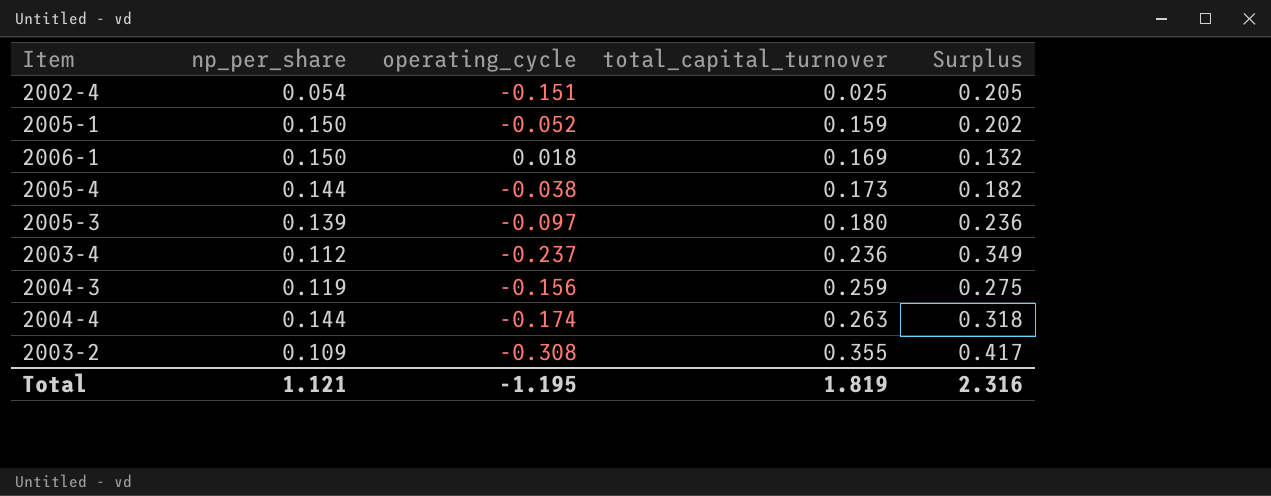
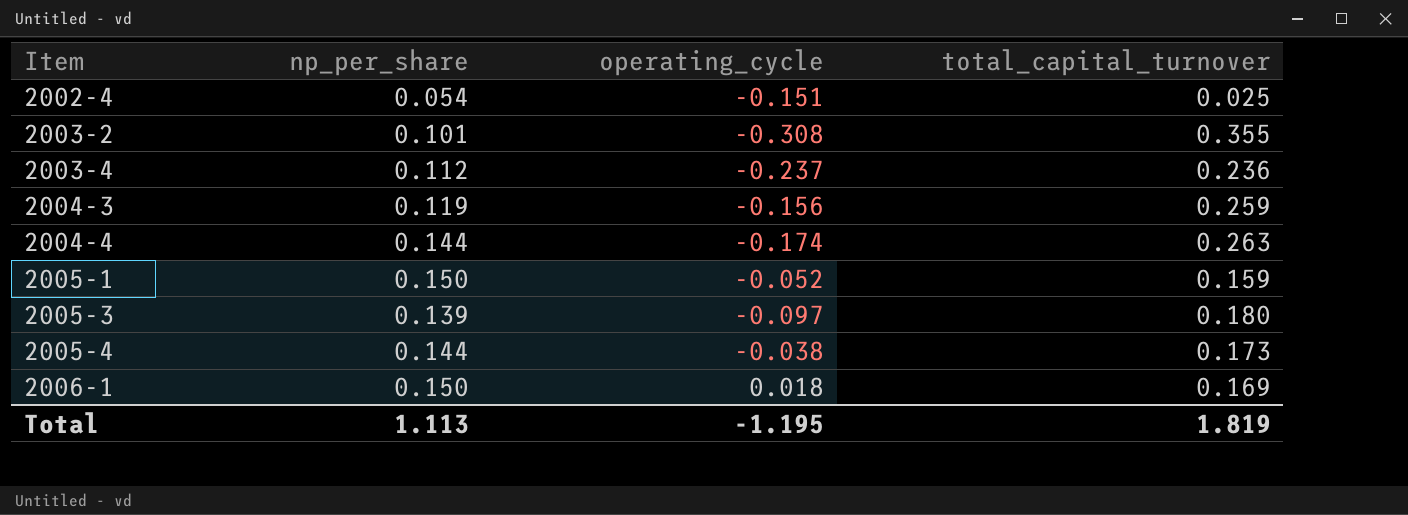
row order: total_capital_turnover ascending -> Item ascending
column Surplus | formula: [np_per_share] - [operating_cycle] -> none
2003-2 | np_per_share: 0.109 -> 0.101
Total | np_per_share: 1.121 -> 1.113

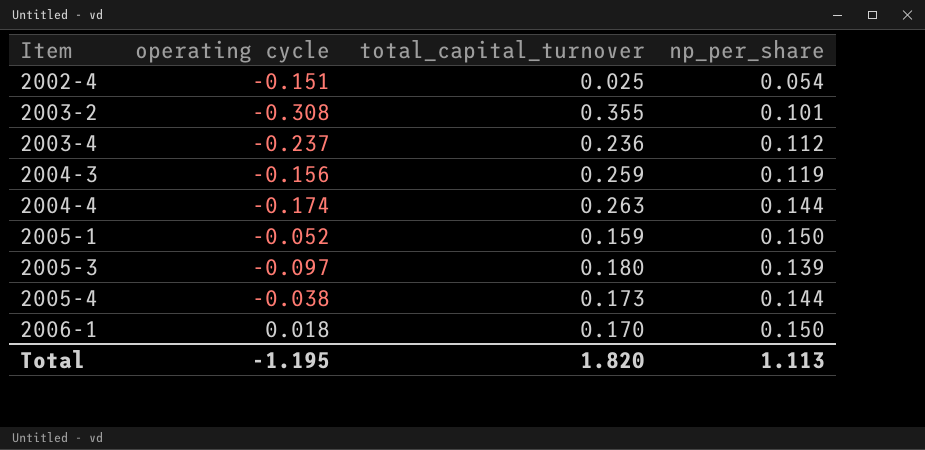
column name: operating_cycle -> operating cycle
column np_per_share | position: 2 -> 4
2006-1 | total_capital_turnover: 0.169 -> 0.170
Total | total_capital_turnover: 1.819 -> 1.820

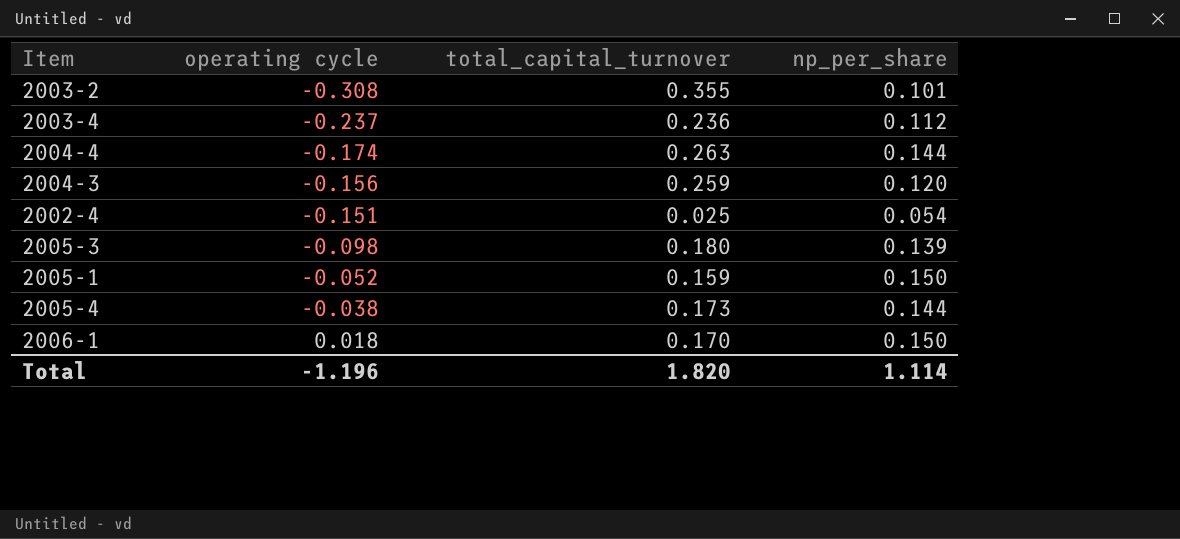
row order: Item ascending -> operating cycle ascending
2004-3 | np_per_share: 0.119 -> 0.120
2005-3 | operating cycle: -0.097 -> -0.098
Total | operating cycle: -1.195 -> -1.196
Total | np_per_share: 1.113 -> 1.114

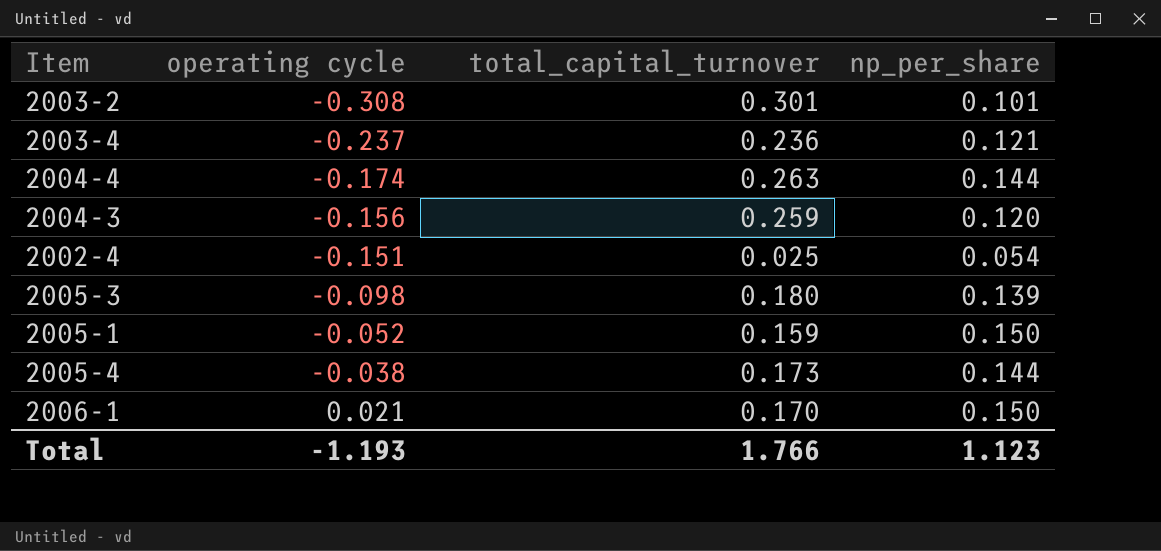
2003-2 | total_capital_turnover: 0.355 -> 0.301
2003-4 | np_per_share: 0.112 -> 0.121
2006-1 | operating cycle: 0.018 -> 0.021
Total | operating cycle: -1.196 -> -1.193
Total | total_capital_turnover: 1.820 -> 1.766
Total | np_per_share: 1.114 -> 1.123

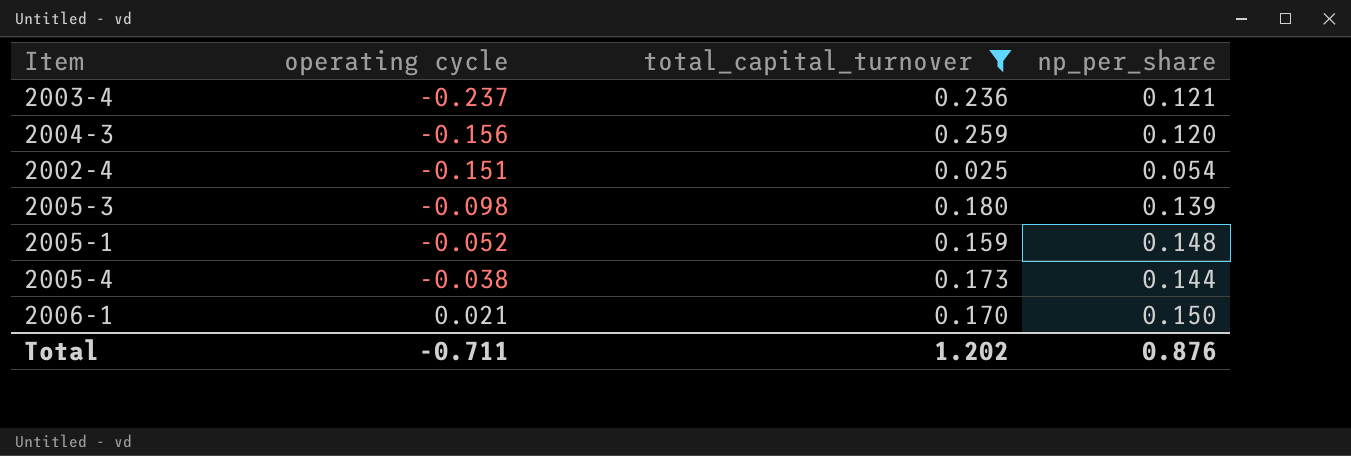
filter: none -> total_capital_turnover <= 0.259
2005-1 | np_per_share: 0.150 -> 0.148
Total | operating cycle: -1.193 -> -0.711
Total | total_capital_turnover: 1.766 -> 1.202
Total | np_per_share: 1.123 -> 0.876

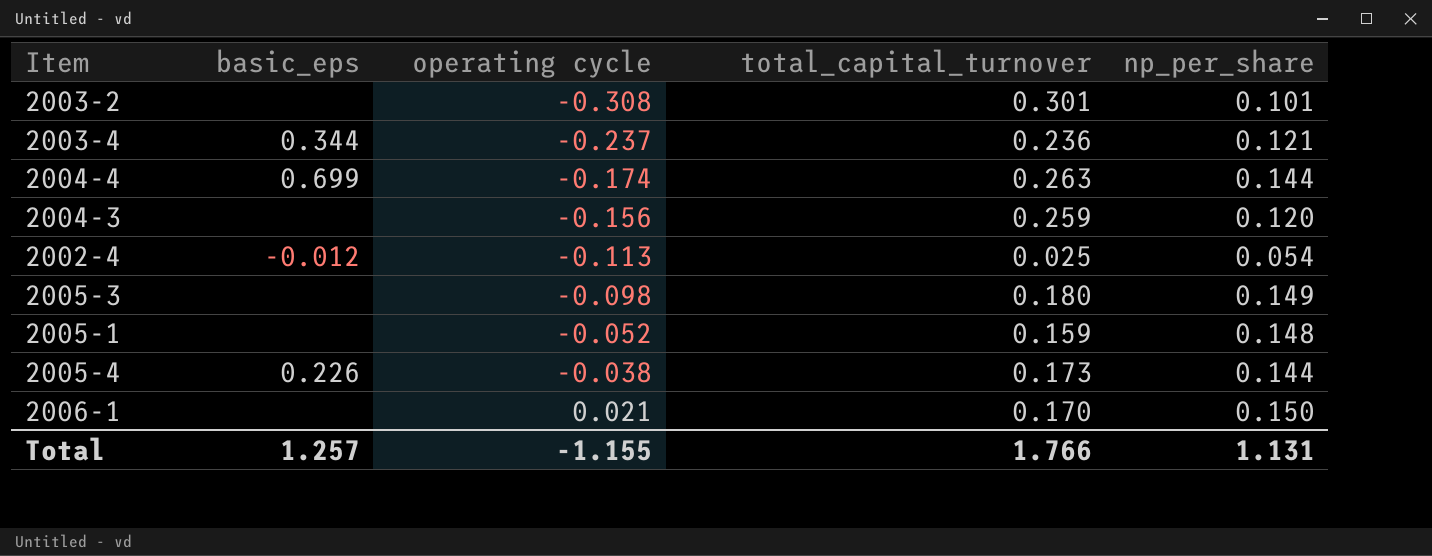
filter: total_capital_turnover <= 0.259 -> none
column basic_eps | position: none -> 2
2002-4 | operating cycle: -0.151 -> -0.113
2005-3 | np_per_share: 0.139 -> 0.149
Total | operating cycle: -0.711 -> -1.155
Total | total_capital_turnover: 1.202 -> 1.766
Total | np_per_share: 0.876 -> 1.131

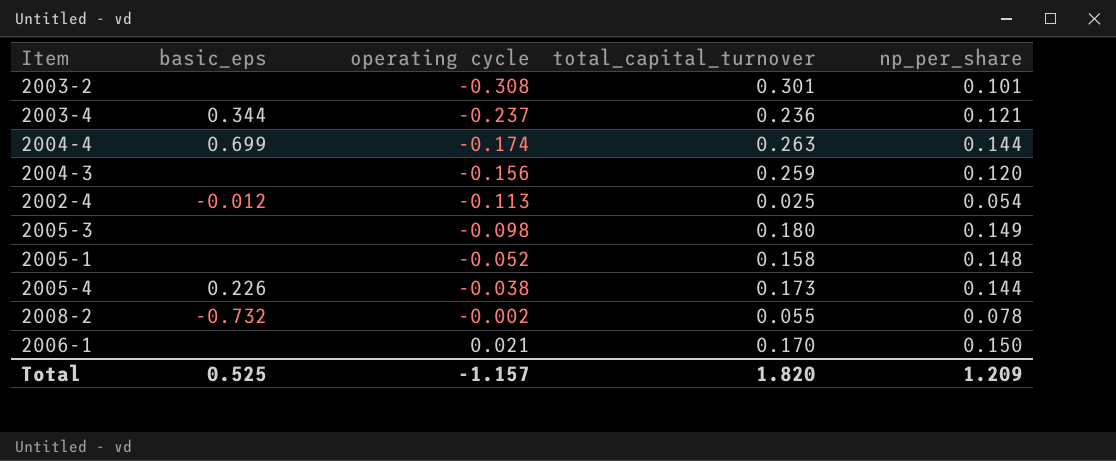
2005-1 | total_capital_turnover: 0.159 -> 0.158
row 2008-2: none -> -0.732 | -0.002 | 0.055 | 0.078
Total | basic_eps: 1.257 -> 0.525
Total | operating cycle: -1.155 -> -1.157
Total | total_capital_turnover: 1.766 -> 1.820
Total | np_per_share: 1.131 -> 1.209

